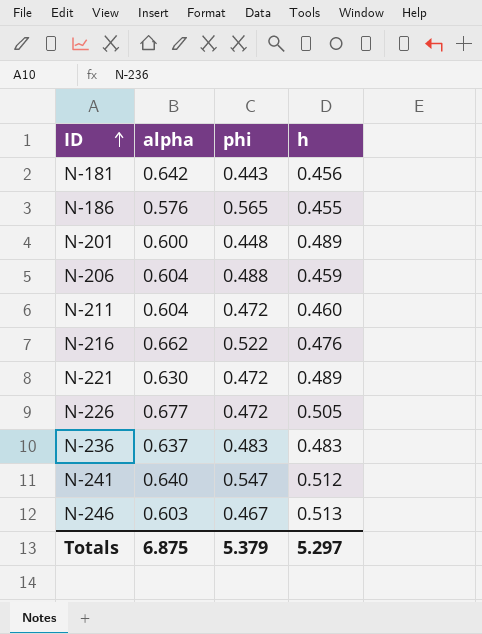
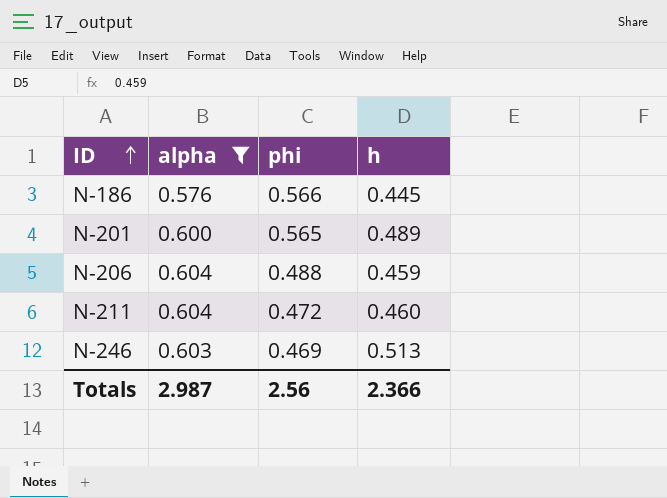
filter: none -> alpha <= 0.604
N-186 | phi: 0.565 -> 0.566
N-186 | h: 0.455 -> 0.445
N-201 | phi: 0.448 -> 0.565
N-246 | phi: 0.467 -> 0.469
Totals | alpha: 6.875 -> 2.987
Totals | phi: 5.379 -> 2.56
Totals | h: 5.297 -> 2.366

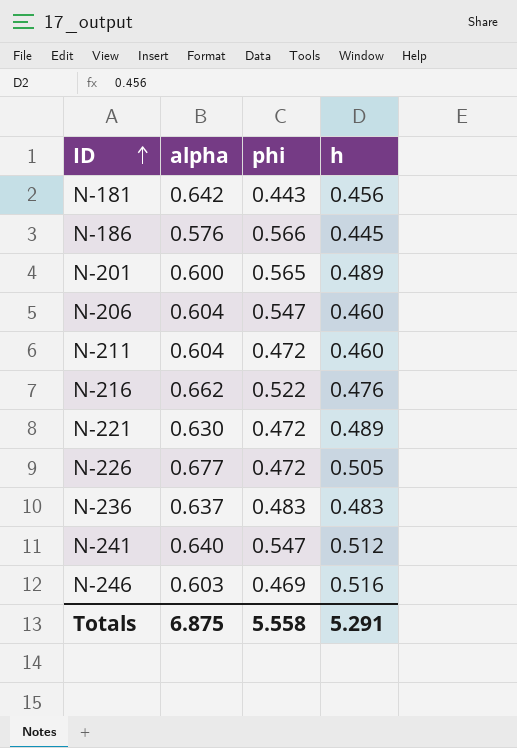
filter: alpha <= 0.604 -> none
N-206 | phi: 0.488 -> 0.547
N-206 | h: 0.459 -> 0.460
N-246 | h: 0.513 -> 0.516
Totals | alpha: 2.987 -> 6.875
Totals | phi: 2.56 -> 5.558
Totals | h: 2.366 -> 5.291

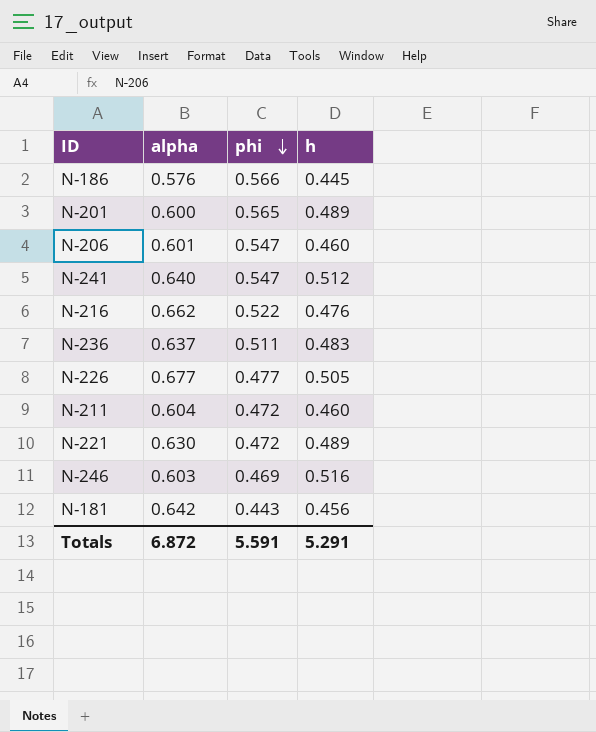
row order: ID ascending -> phi descending
N-206 | alpha: 0.604 -> 0.601
N-236 | phi: 0.483 -> 0.511
N-226 | phi: 0.472 -> 0.477
Totals | alpha: 6.875 -> 6.872
Totals | phi: 5.558 -> 5.591

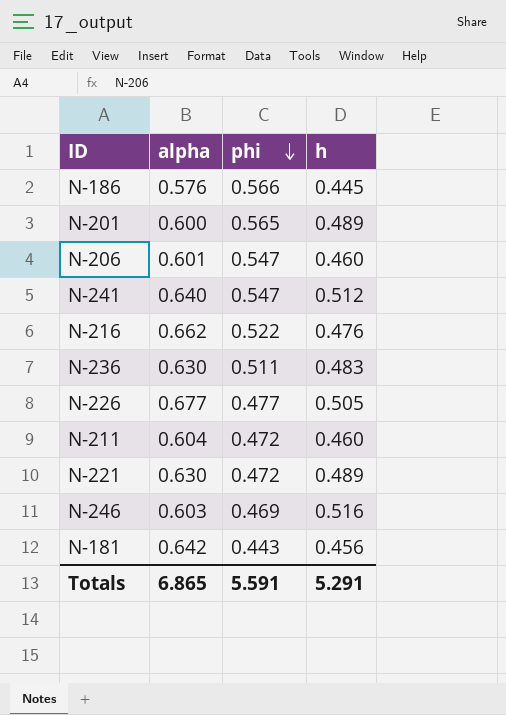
N-236 | alpha: 0.637 -> 0.630
Totals | alpha: 6.872 -> 6.865

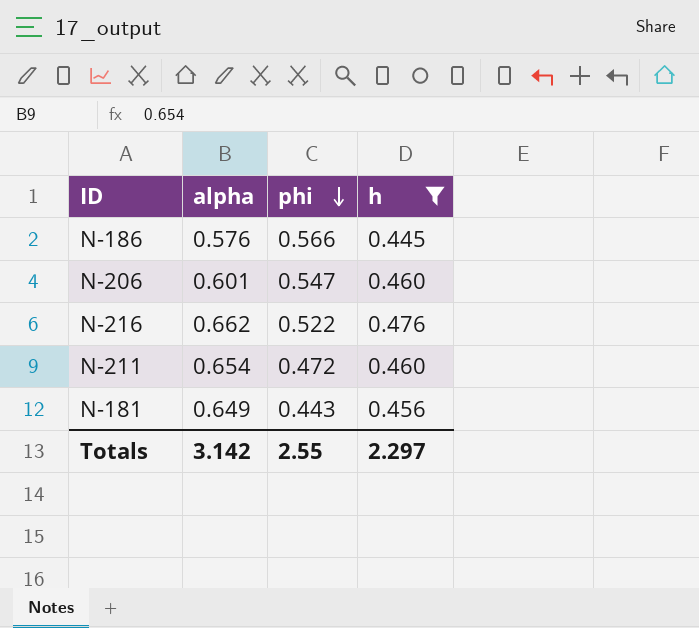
filter: none -> h <= 0.476
N-211 | alpha: 0.604 -> 0.654
N-181 | alpha: 0.642 -> 0.649
Totals | alpha: 6.865 -> 3.142
Totals | phi: 5.591 -> 2.55
Totals | h: 5.291 -> 2.297

